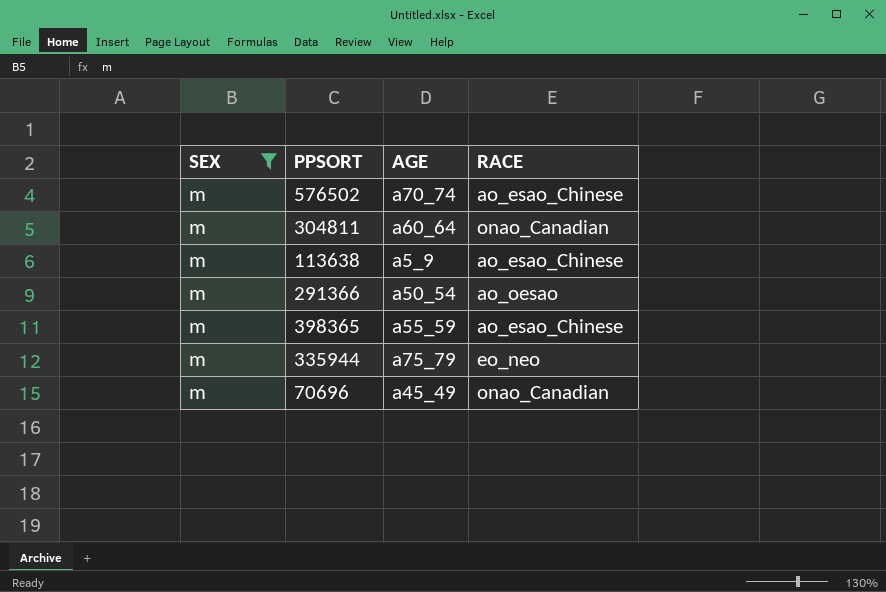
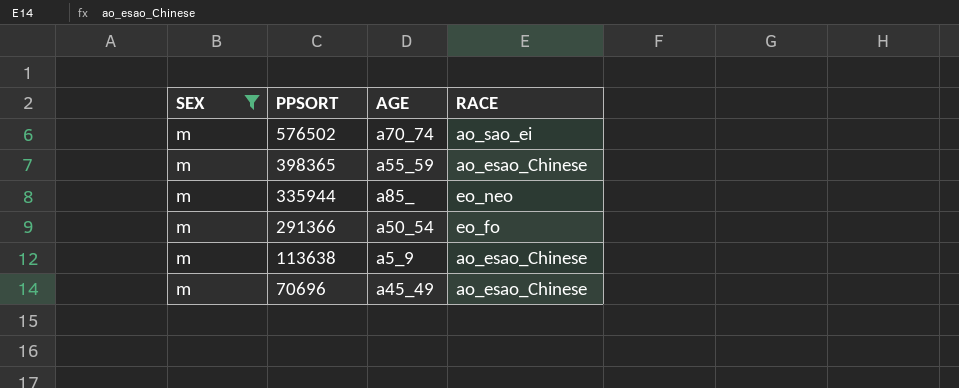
row order: none -> PPSORT descending
row 304811: m | a60_64 | onao_Canadian -> none
576502 | RACE: ao_esao_Chinese -> ao_sao_ei
335944 | AGE: a75_79 -> a85_
291366 | RACE: ao_oesao -> eo_fo
70696 | RACE: onao_Canadian -> ao_esao_Chinese

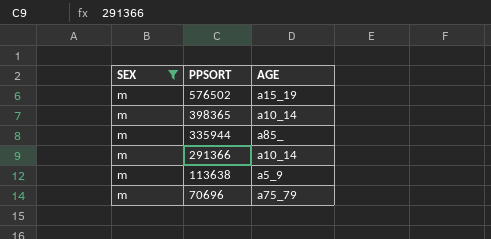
column RACE | position: 4 -> none
576502 | AGE: a70_74 -> a15_19
398365 | AGE: a55_59 -> a10_14
291366 | AGE: a50_54 -> a10_14
70696 | AGE: a45_49 -> a75_79

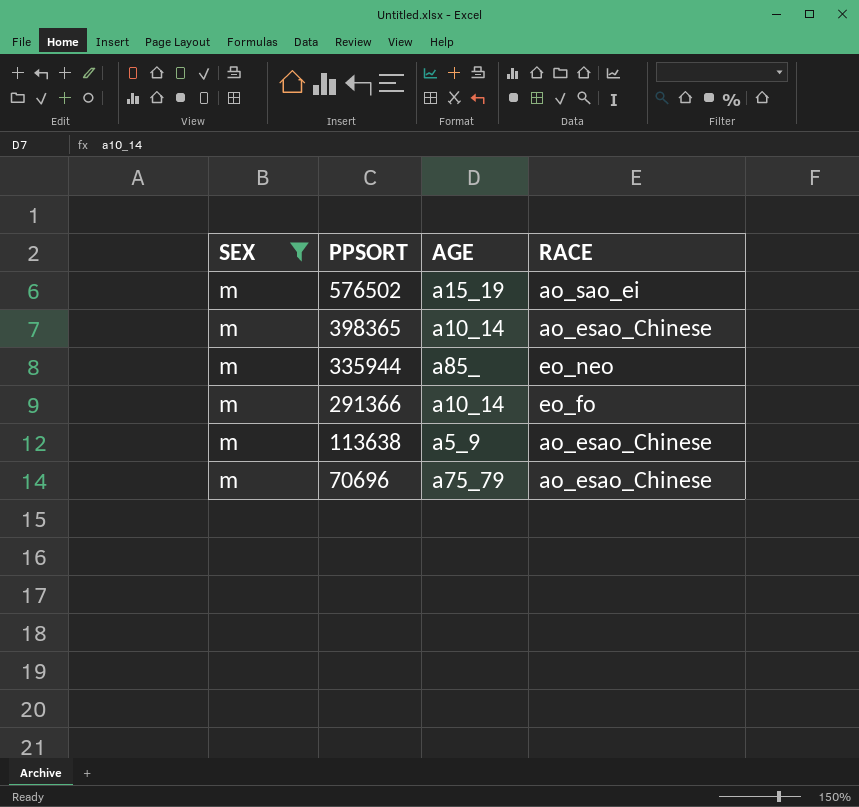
column RACE | position: none -> 4

